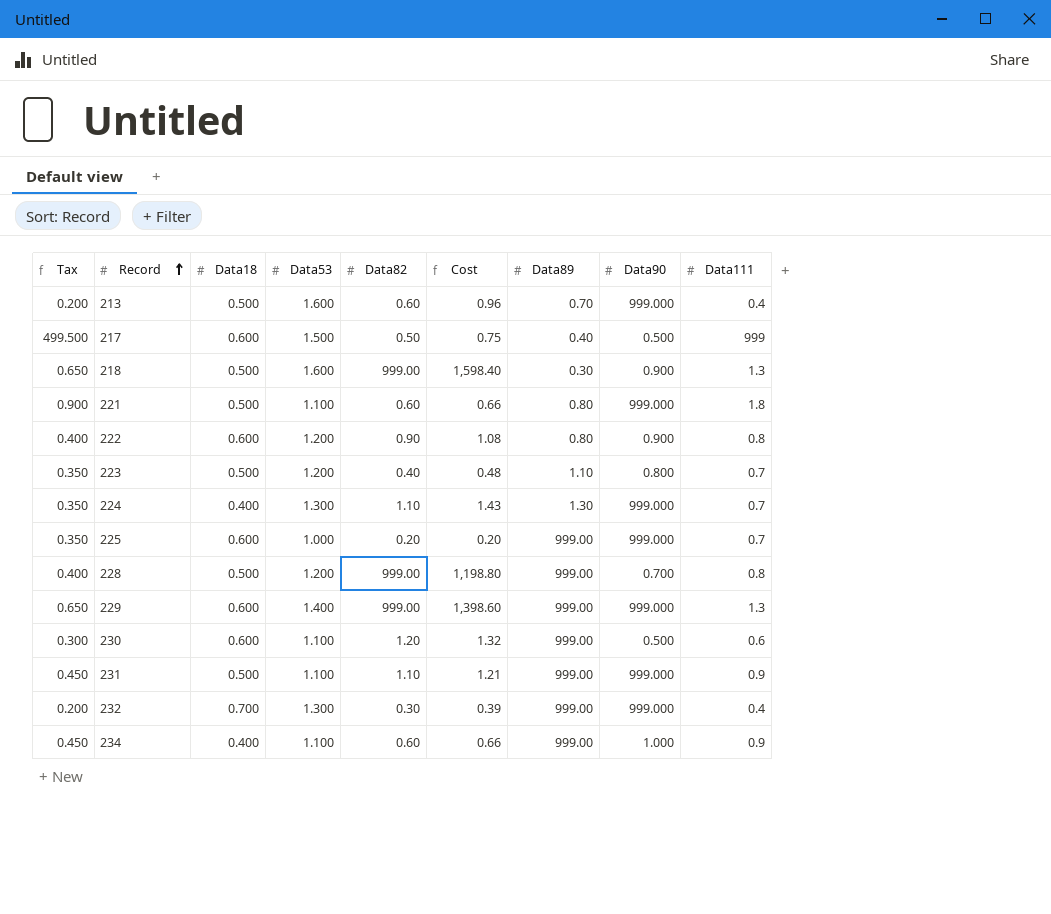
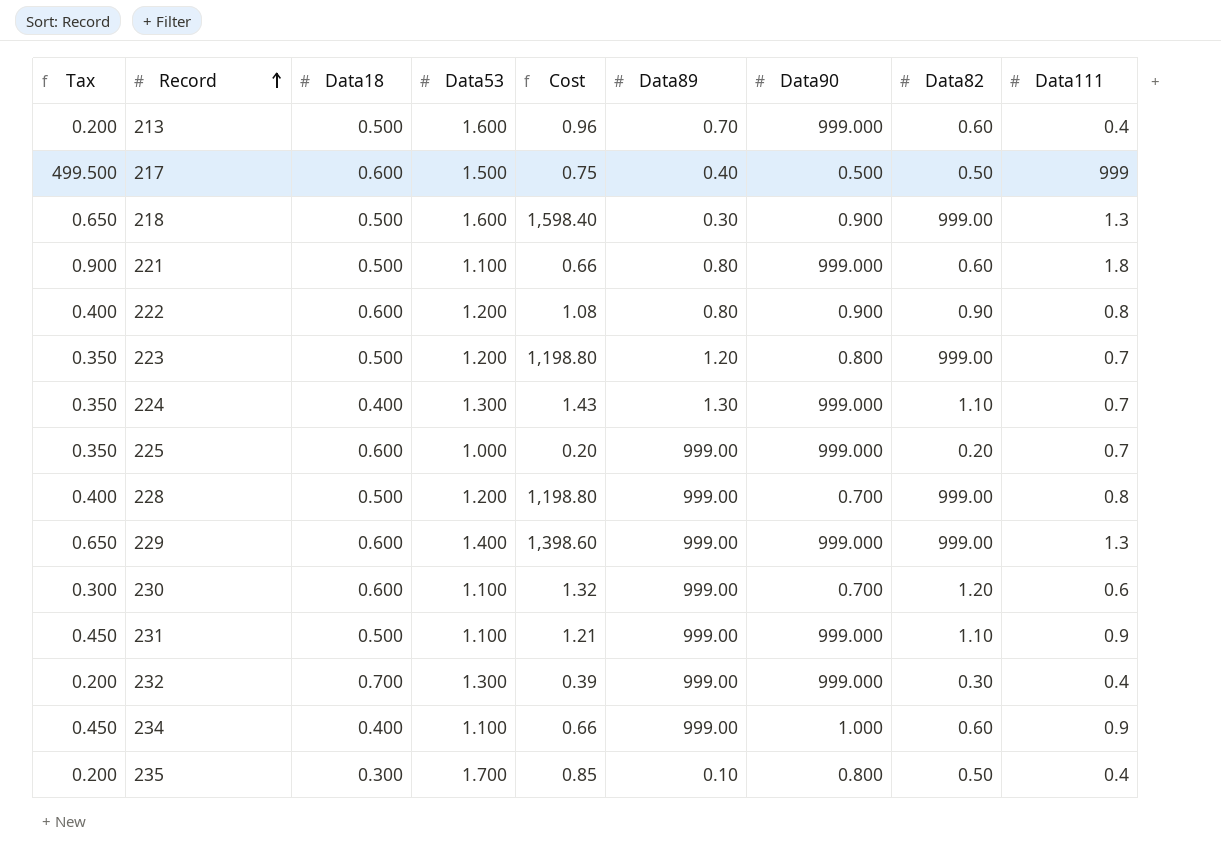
column Data82 | position: 5 -> 8
223 | Cost: 0.48 -> 1,198.80
223 | Data89: 1.10 -> 1.20
223 | Data82: 0.40 -> 999.00
230 | Data90: 0.500 -> 0.700
row 235: none -> 0.200 | 0.300 | 1.700 | 0.85 | 0.10 | 0.800 | 0.50 | 0.4

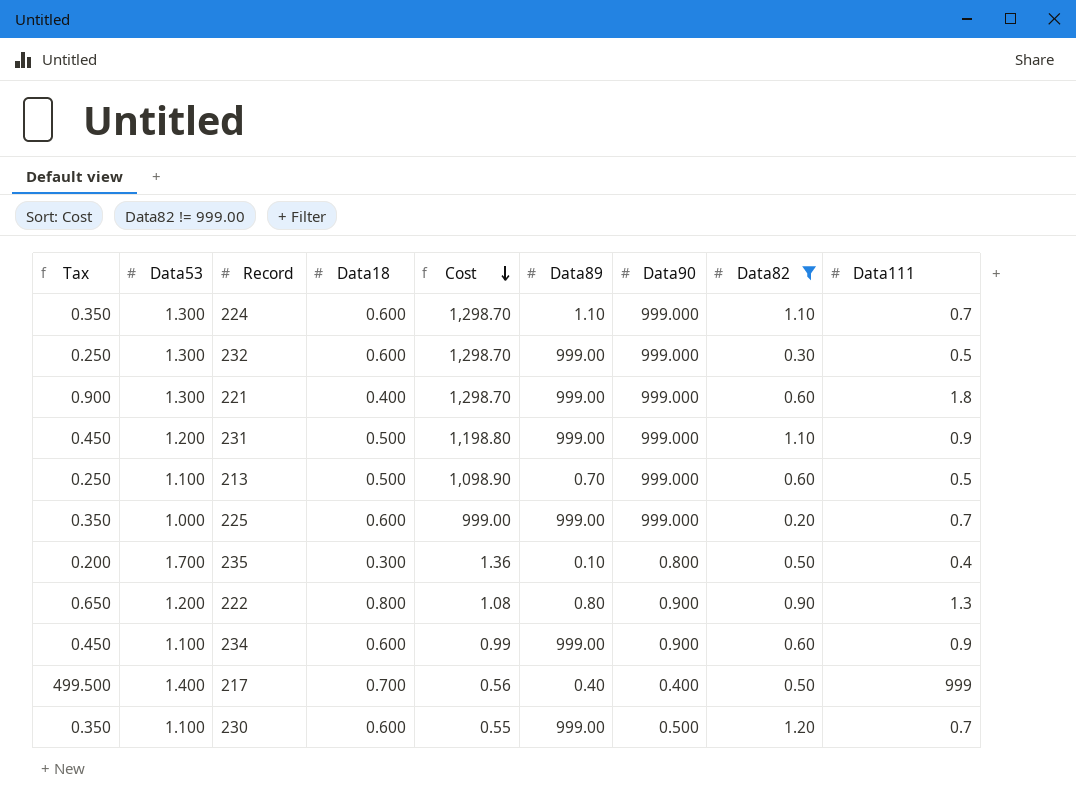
filter: none -> Data82 != 999.00
row order: Record ascending -> Cost descending
column Data53 | position: 4 -> 2
column Cost | formula: [Data53] * [Data82] -> [Data53] * [Data90]
224 | Data18: 0.400 -> 0.600
224 | Data89: 1.30 -> 1.10
232 | Tax: 0.200 -> 0.250
232 | Data18: 0.700 -> 0.600
232 | Data111: 0.4 -> 0.5
221 | Data53: 1.100 -> 1.300
221 | Data18: 0.500 -> 0.400
221 | Data89: 0.80 -> 999.00
231 | Data53: 1.100 -> 1.200
213 | Tax: 0.200 -> 0.250
213 | Data53: 1.600 -> 1.100
213 | Data111: 0.4 -> 0.5
222 | Tax: 0.400 -> 0.650
222 | Data18: 0.600 -> 0.800
222 | Data111: 0.8 -> 1.3
234 | Data18: 0.400 -> 0.600
234 | Data90: 1.000 -> 0.900
217 | Data53: 1.500 -> 1.400
217 | Data18: 0.600 -> 0.700
217 | Data90: 0.500 -> 0.400
230 | Tax: 0.300 -> 0.350
230 | Data90: 0.700 -> 0.500
230 | Data111: 0.6 -> 0.7

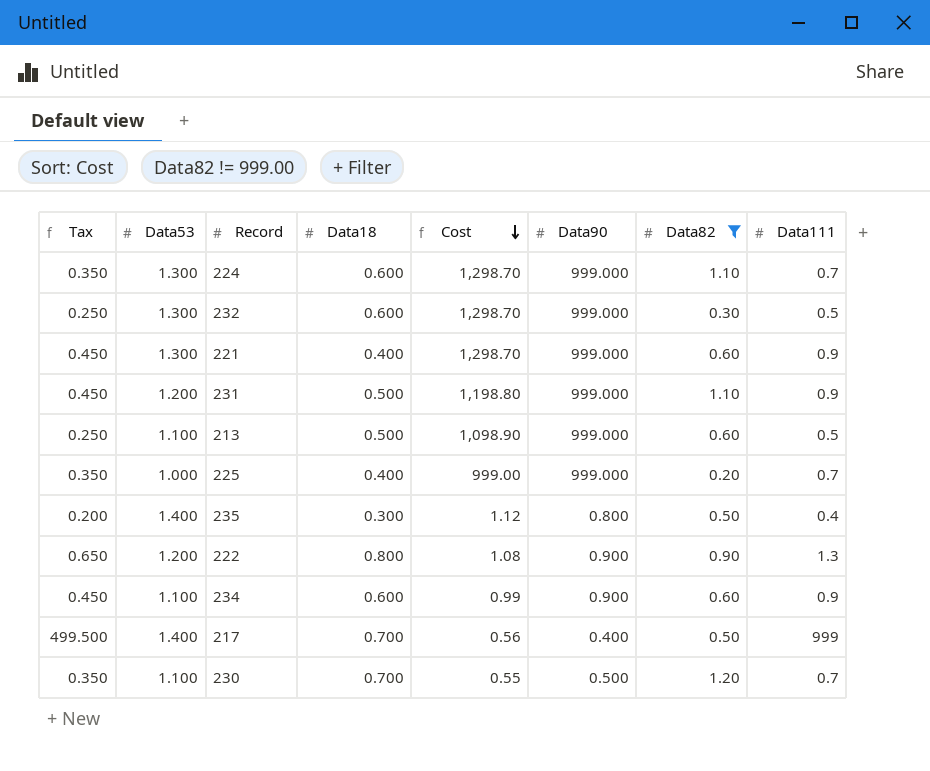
column Data89 | position: 6 -> none
221 | Tax: 0.900 -> 0.450
221 | Data111: 1.8 -> 0.9
225 | Data18: 0.600 -> 0.400
235 | Data53: 1.700 -> 1.400
235 | Cost: 1.36 -> 1.12
230 | Data18: 0.600 -> 0.700

